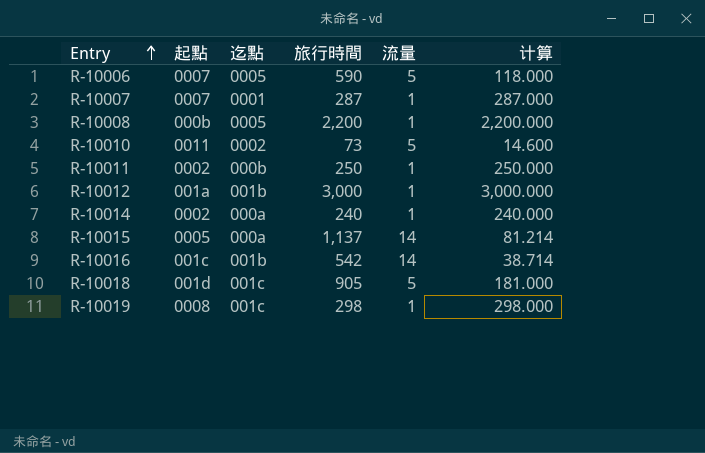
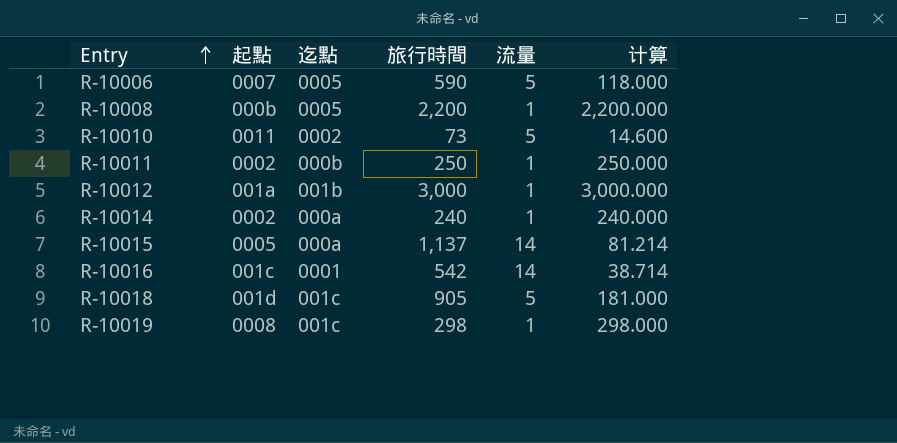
row R-10007: 0007 | 0001 | 287 | 1 | 287.000 -> none
R-10016 | 迄點: 001b -> 0001

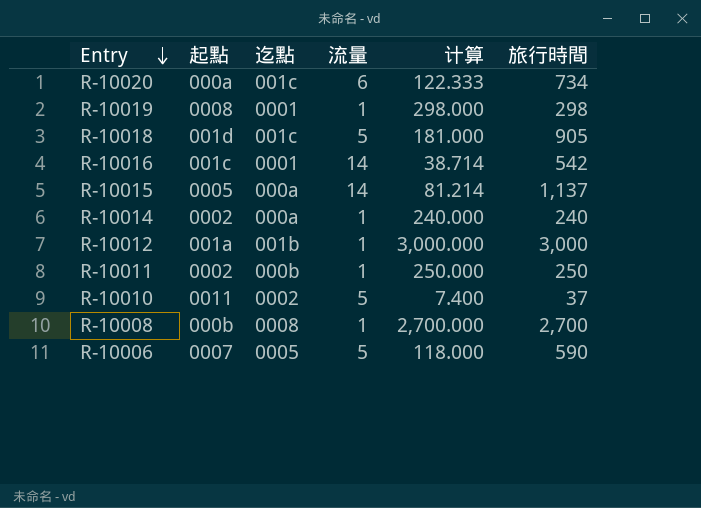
row order: Entry ascending -> Entry descending
column 旅行時間 | position: 4 -> 6
row R-10020: none -> 000a | 001c | 6 | 122.333 | 734
R-10019 | 迄點: 001c -> 0001
R-10010 | 计算: 14.600 -> 7.400
R-10010 | 旅行時間: 73 -> 37
R-10008 | 迄點: 0005 -> 0008
R-10008 | 计算: 2,200.000 -> 2,700.000
R-10008 | 旅行時間: 2,200 -> 2,700

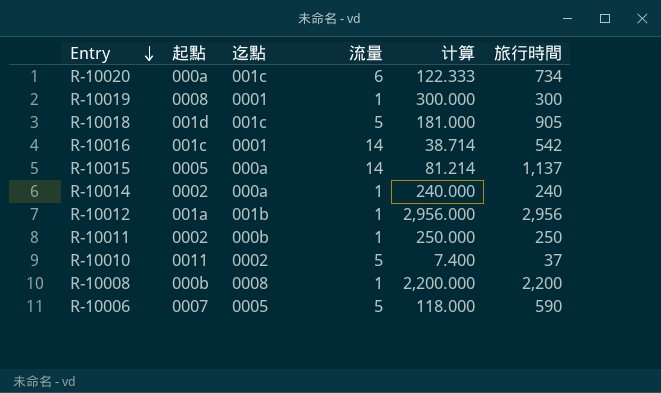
R-10019 | 计算: 298.000 -> 300.000
R-10019 | 旅行時間: 298 -> 300
R-10012 | 计算: 3,000.000 -> 2,956.000
R-10012 | 旅行時間: 3,000 -> 2,956
R-10008 | 计算: 2,700.000 -> 2,200.000
R-10008 | 旅行時間: 2,700 -> 2,200

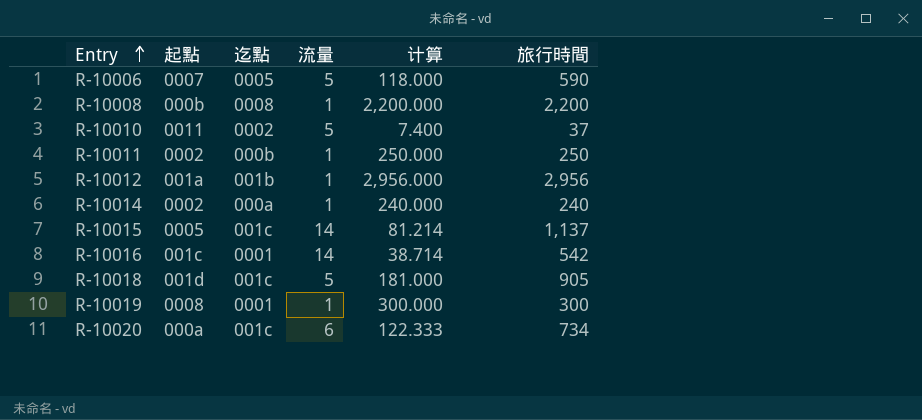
row order: Entry descending -> Entry ascending
R-10015 | 迄點: 000a -> 001c

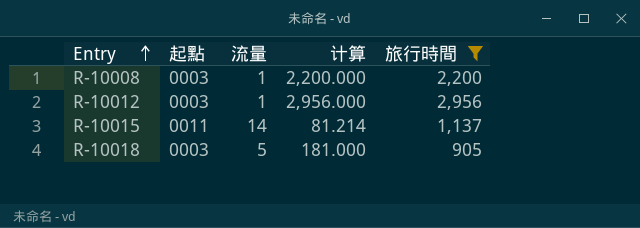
filter: none -> 旅行時間 >= 905
column 迄點 | position: 3 -> none
R-10008 | 起點: 000b -> 0003
R-10012 | 起點: 001a -> 0003
R-10015 | 起點: 0005 -> 0011
R-10018 | 起點: 001d -> 0003

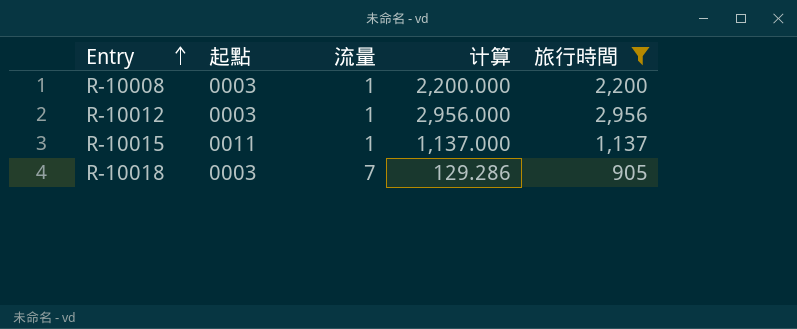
R-10015 | 流量: 14 -> 1
R-10015 | 计算: 81.214 -> 1,137.000
R-10018 | 流量: 5 -> 7
R-10018 | 计算: 181.000 -> 129.286

